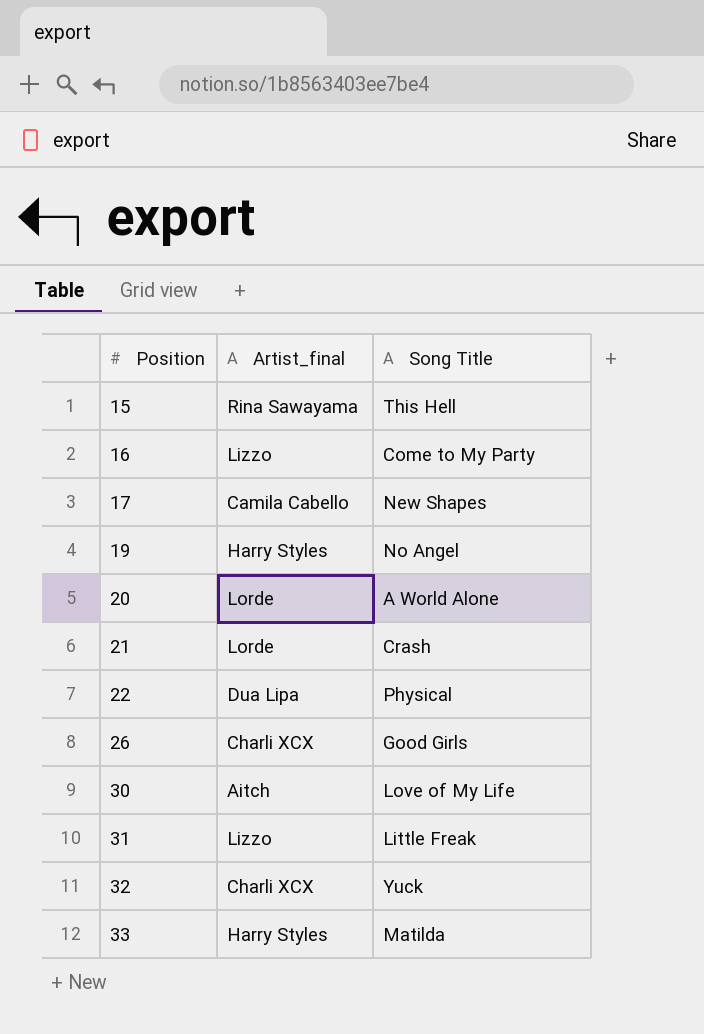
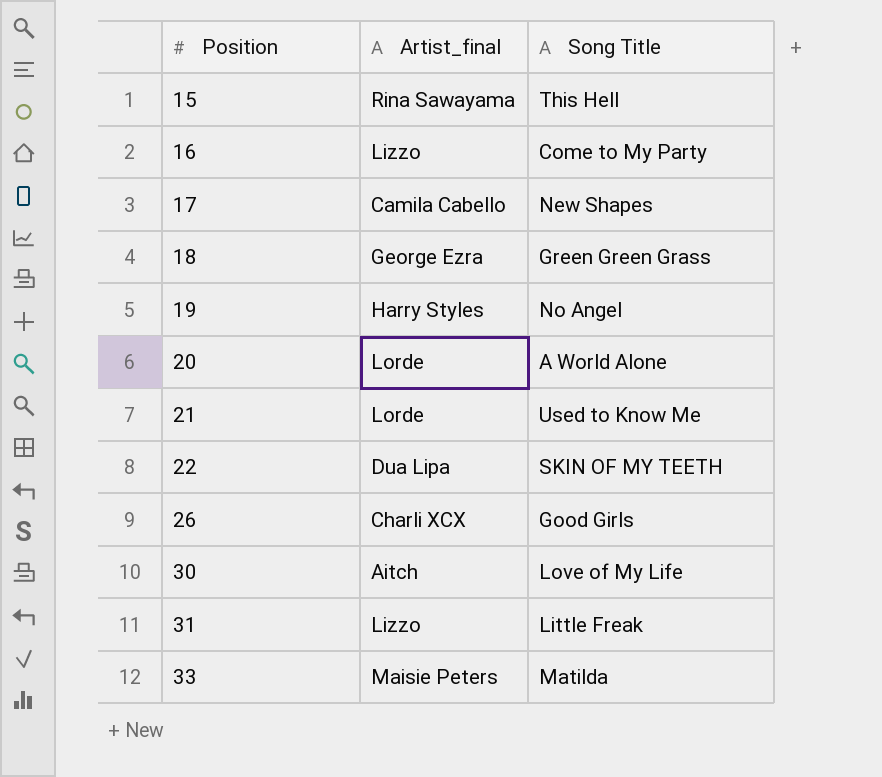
row 32: Charli XCX | Yuck -> none
row 18: none -> George Ezra | Green Green Grass
21 | Song Title: Crash -> Used to Know Me
22 | Song Title: Physical -> SKIN OF MY TEETH
33 | Artist_final: Harry Styles -> Maisie Peters

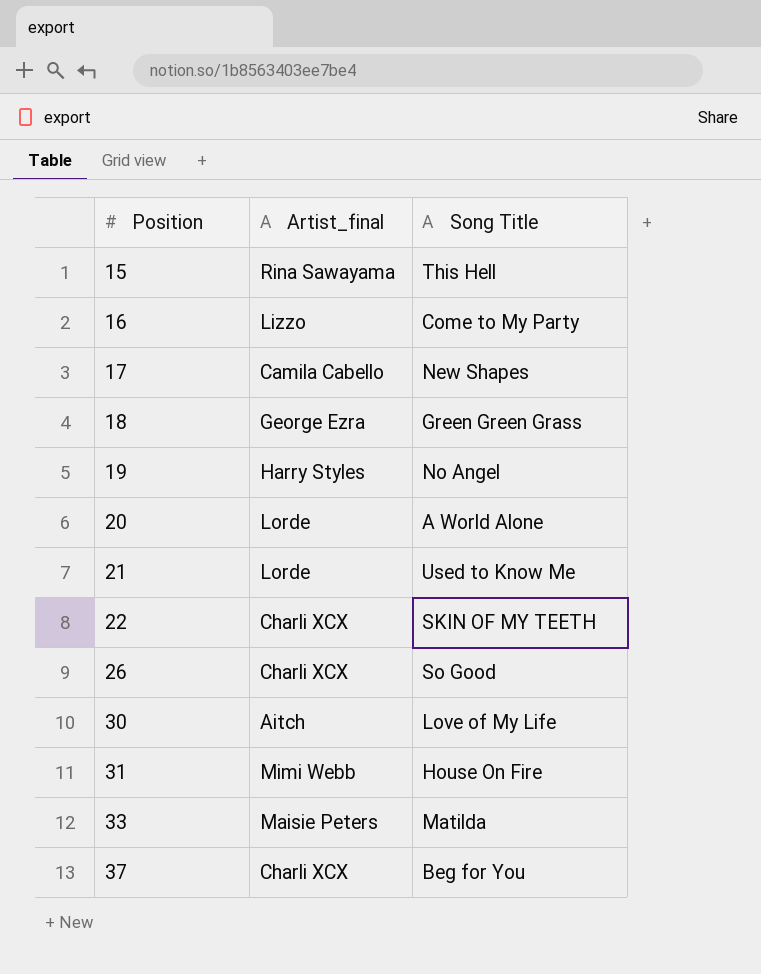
22 | Artist_final: Dua Lipa -> Charli XCX
26 | Song Title: Good Girls -> So Good
31 | Artist_final: Lizzo -> Mimi Webb
31 | Song Title: Little Freak -> House On Fire
row 37: none -> Charli XCX | Beg for You

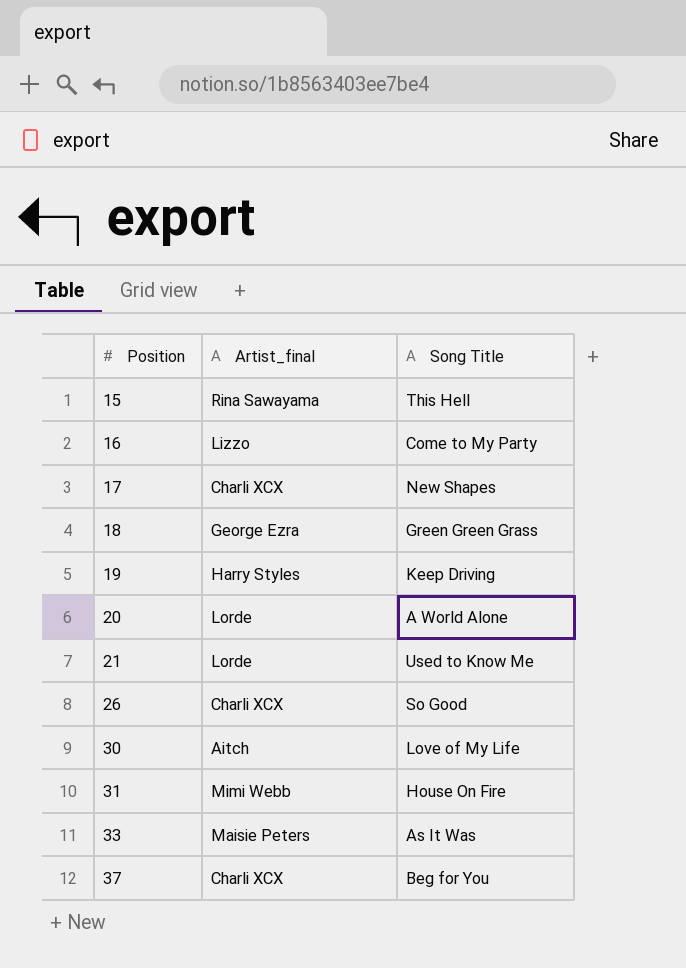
row 22: Charli XCX | SKIN OF MY TEETH -> none
17 | Artist_final: Camila Cabello -> Charli XCX
19 | Song Title: No Angel -> Keep Driving
33 | Song Title: Matilda -> As It Was

